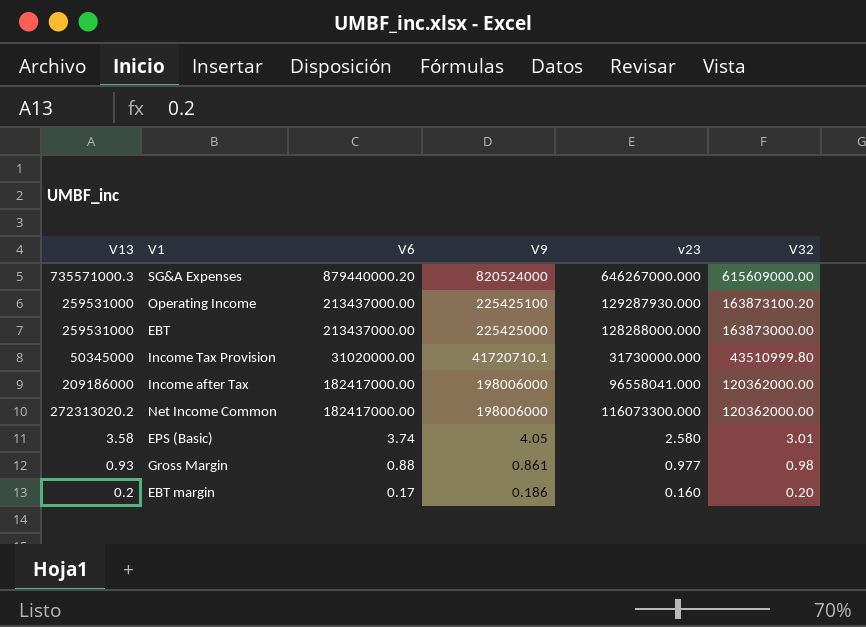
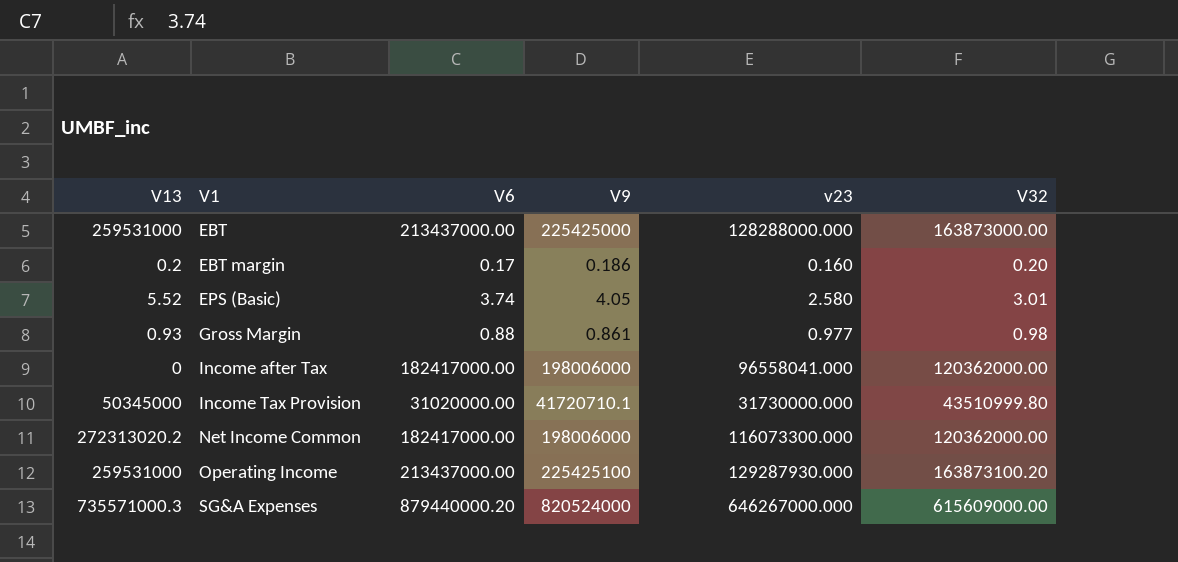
row order: none -> V1 ascending
EPS (Basic) | V13: 3.58 -> 5.52
Income after Tax | V13: 209186000 -> 0

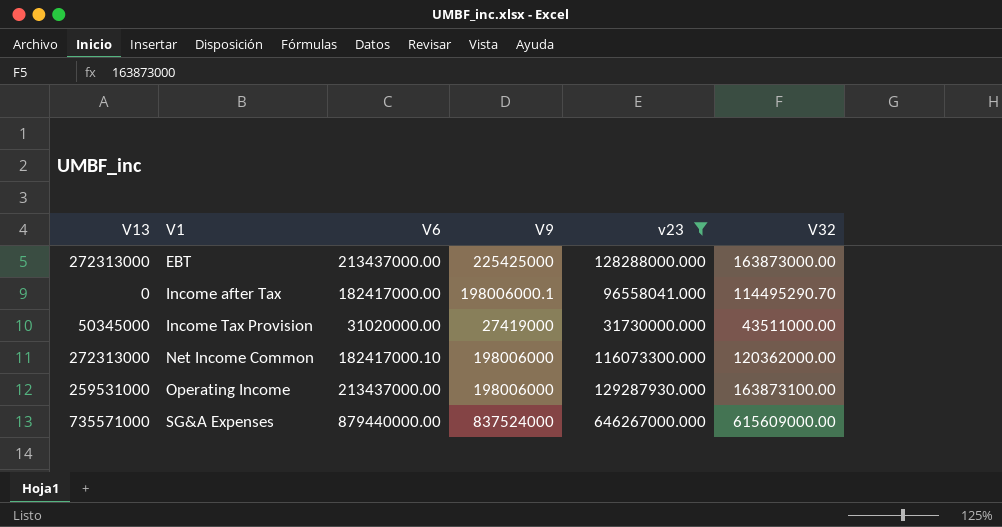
filter: none -> v23 >= 31730000.000
EBT | V13: 259531000 -> 272313000
Income after Tax | V9: 198006000 -> 198006000.1
Income after Tax | V32: 120362000.00 -> 114495290.70
Income Tax Provision | V9: 41720710.1 -> 27419000
Income Tax Provision | V32: 43510999.80 -> 43511000.00
Net Income Common | V13: 272313020.2 -> 272313000
Net Income Common | V6: 182417000.00 -> 182417000.10
Operating Income | V9: 225425100 -> 198006000
Operating Income | V32: 163873100.20 -> 163873100.00
SG&A Expenses | V13: 735571000.3 -> 735571000
SG&A Expenses | V6: 879440000.20 -> 879440000.00
SG&A Expenses | V9: 820524000 -> 837524000

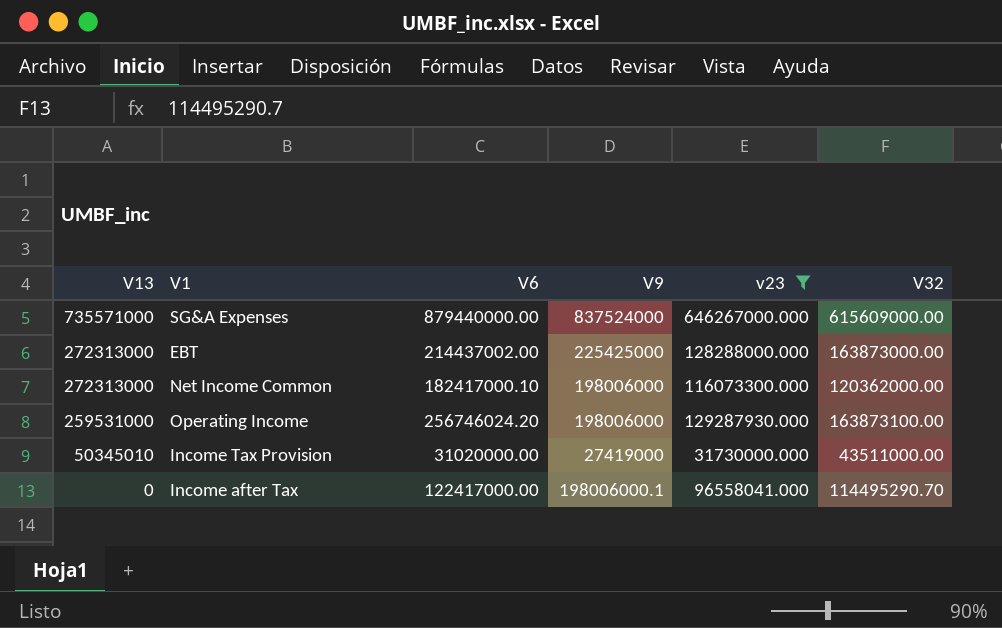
row order: V1 ascending -> V13 descending
EBT | V6: 213437000.00 -> 214437002.00
Operating Income | V6: 213437000.00 -> 256746024.20
Income Tax Provision | V13: 50345000 -> 50345010
Income after Tax | V6: 182417000.00 -> 122417000.00

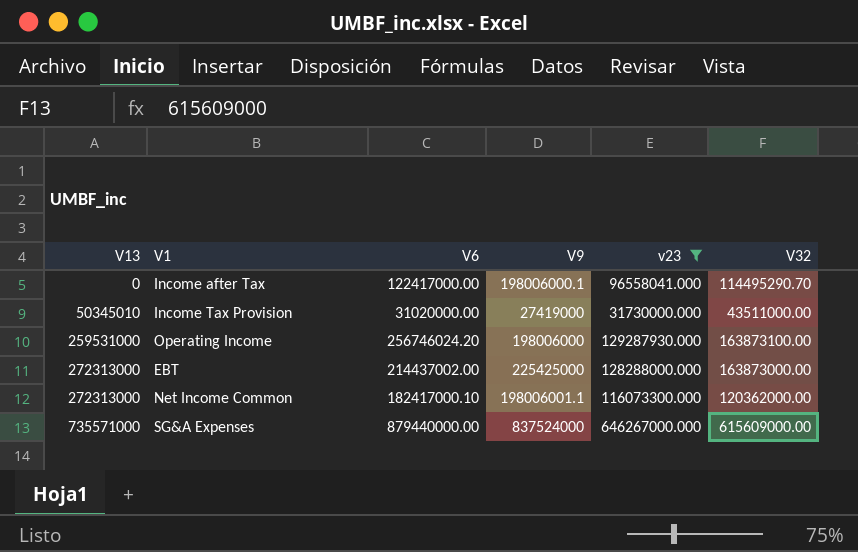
row order: V13 descending -> V13 ascending
Net Income Common | V9: 198006000 -> 198006001.1

